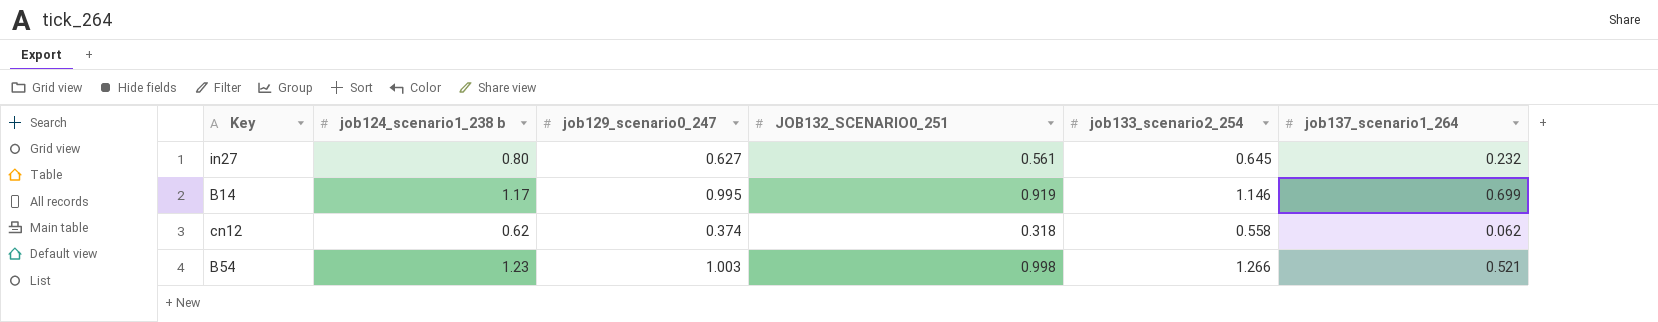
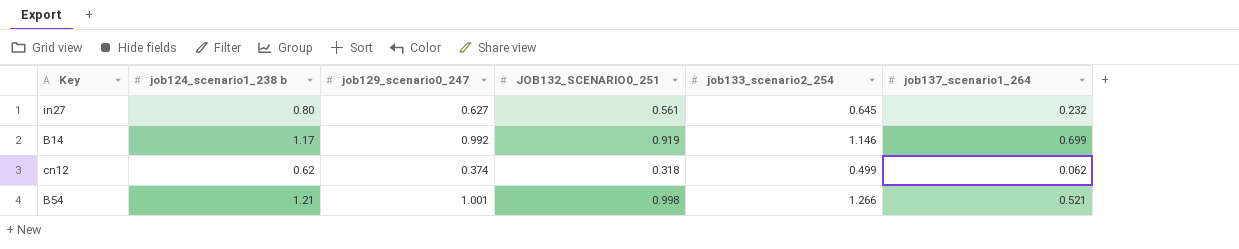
B14 | job129_scenario0_247: 0.995 -> 0.992
cn12 | job133_scenario2_254: 0.558 -> 0.499
B54 | job124_scenario1_238 b: 1.23 -> 1.21
B54 | job129_scenario0_247: 1.003 -> 1.001

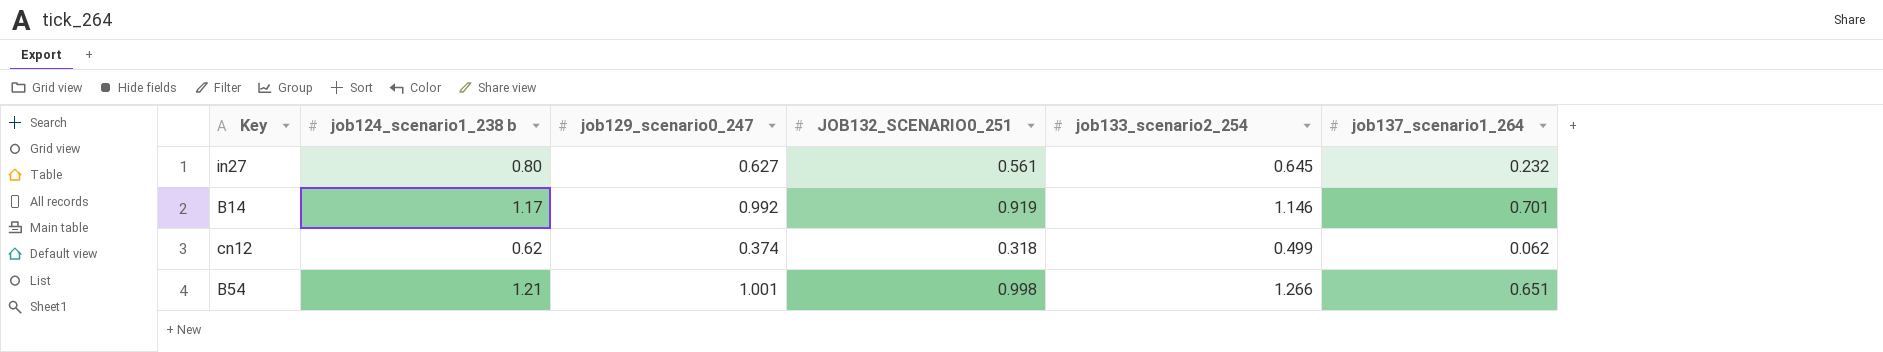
B14 | job137_scenario1_264: 0.699 -> 0.701
B54 | job137_scenario1_264: 0.521 -> 0.651

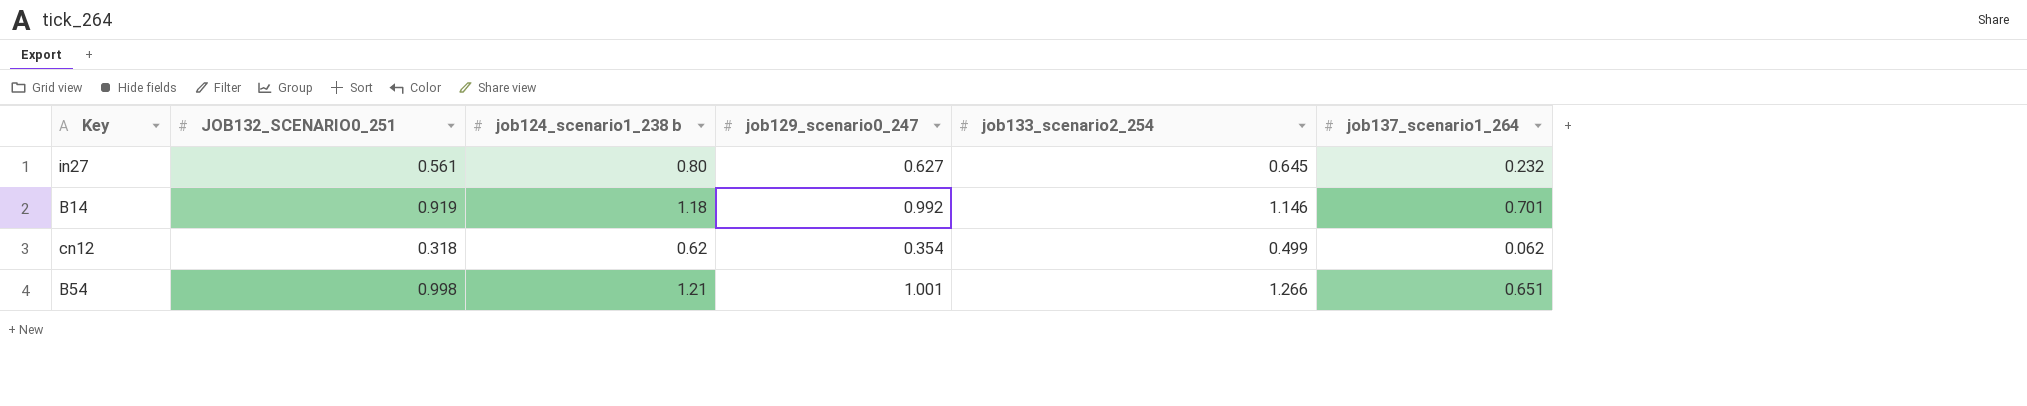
column JOB132_SCENARIO0_251 | position: 4 -> 2
B14 | job124_scenario1_238 b: 1.17 -> 1.18
cn12 | job129_scenario0_247: 0.374 -> 0.354

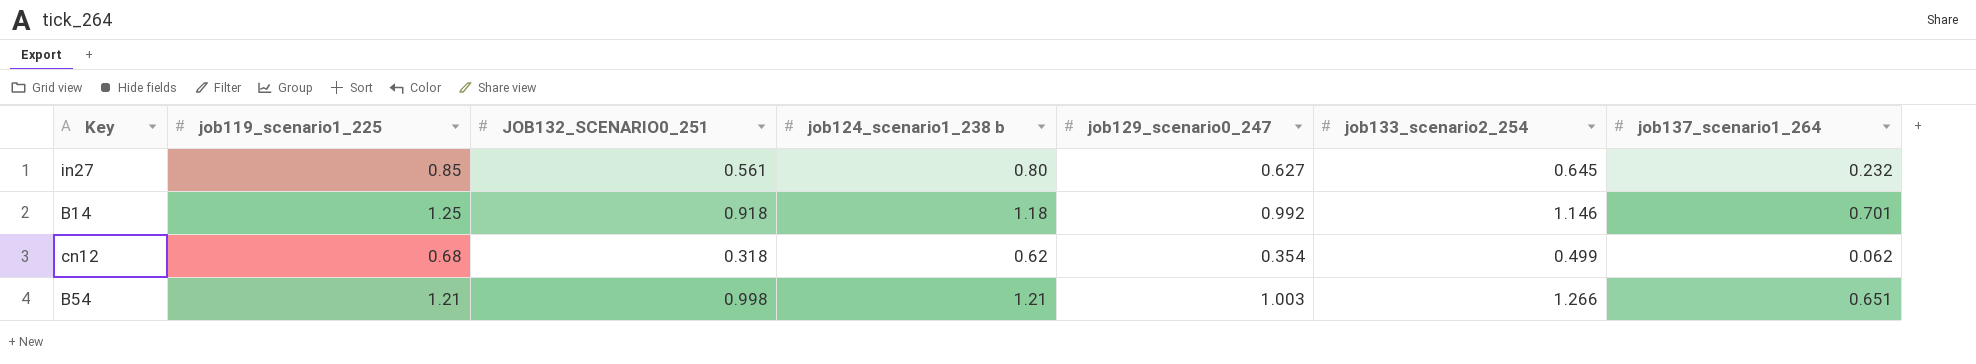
column job119_scenario1_225 | position: none -> 2
B14 | JOB132_SCENARIO0_251: 0.919 -> 0.918
B54 | job129_scenario0_247: 1.001 -> 1.003

